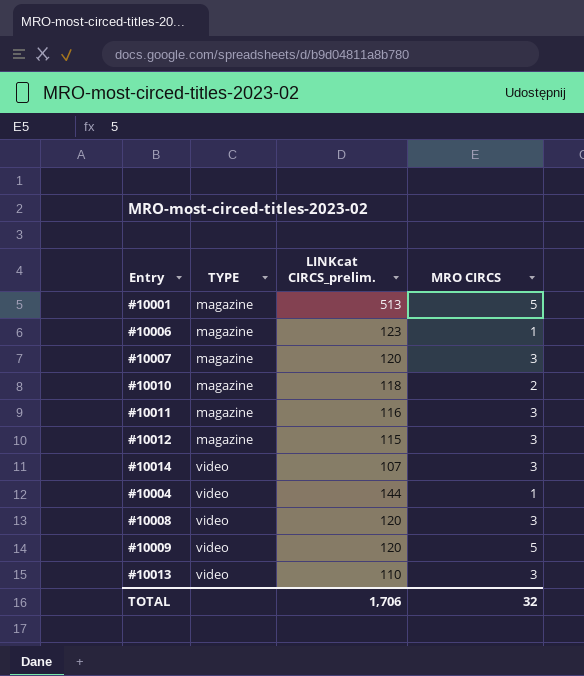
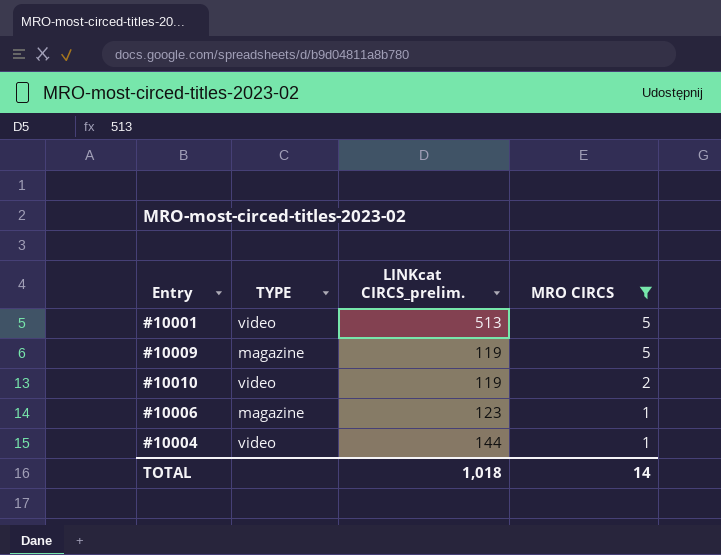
filter: none -> MRO CIRCS != 3
row order: TYPE ascending -> MRO CIRCS descending
#10001 | TYPE: magazine -> video
#10009 | TYPE: video -> magazine
#10009 | LINKcat CIRCS_prelim.: 120 -> 119
#10010 | TYPE: magazine -> video
#10010 | LINKcat CIRCS_prelim.: 118 -> 119
TOTAL | LINKcat CIRCS_prelim.: 1,706 -> 1,018
TOTAL | MRO CIRCS: 32 -> 14

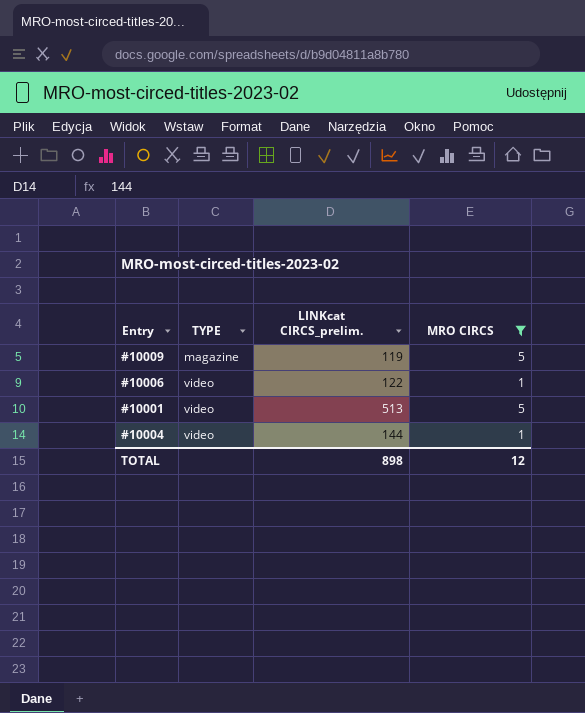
row order: MRO CIRCS descending -> TYPE ascending
row #10010: video | 119 | 2 -> none
#10006 | TYPE: magazine -> video
#10006 | LINKcat CIRCS_prelim.: 123 -> 122
TOTAL | LINKcat CIRCS_prelim.: 1,018 -> 898
TOTAL | MRO CIRCS: 14 -> 12

